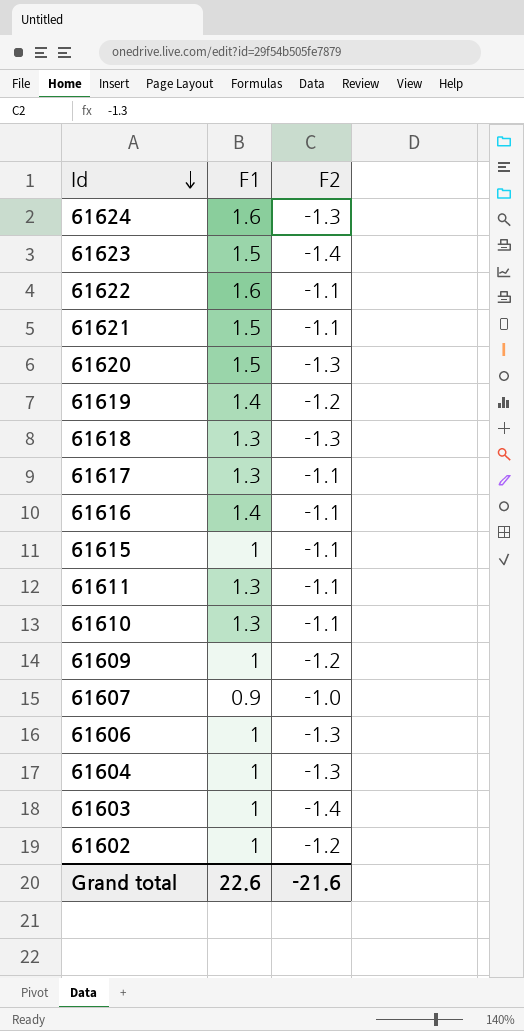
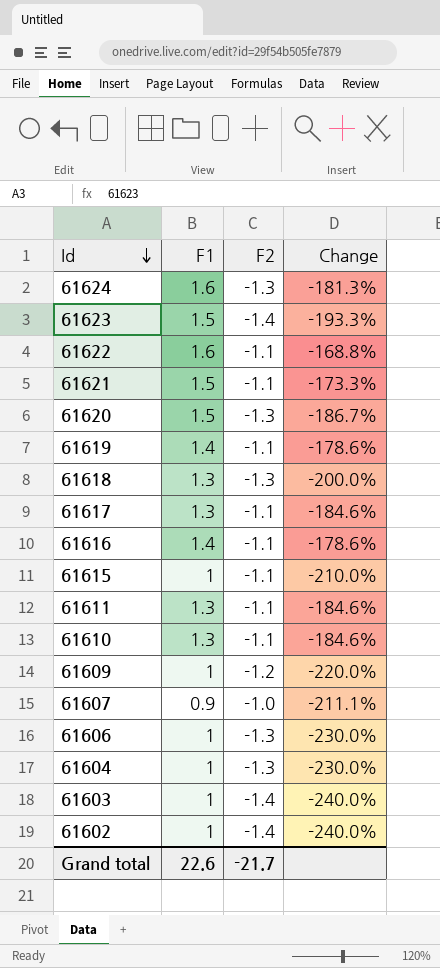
column Change | formula: none -> ([F2] - [F1]) / [F1]
61619 | F2: -1.2 -> -1.1
61602 | F2: -1.2 -> -1.4
Grand total | F2: -21.6 -> -21.7

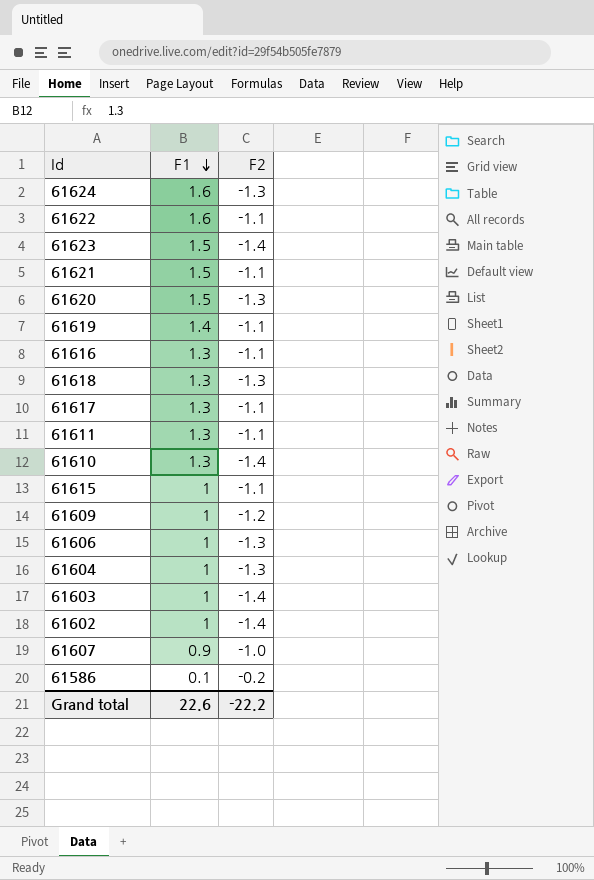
row order: Id descending -> F1 descending
column Change | formula: ([F2] - [F1]) / [F1] -> none
61616 | F1: 1.4 -> 1.3
61610 | F2: -1.1 -> -1.4
row 61586: none -> 0.1 | -0.2
Grand total | F2: -21.7 -> -22.2

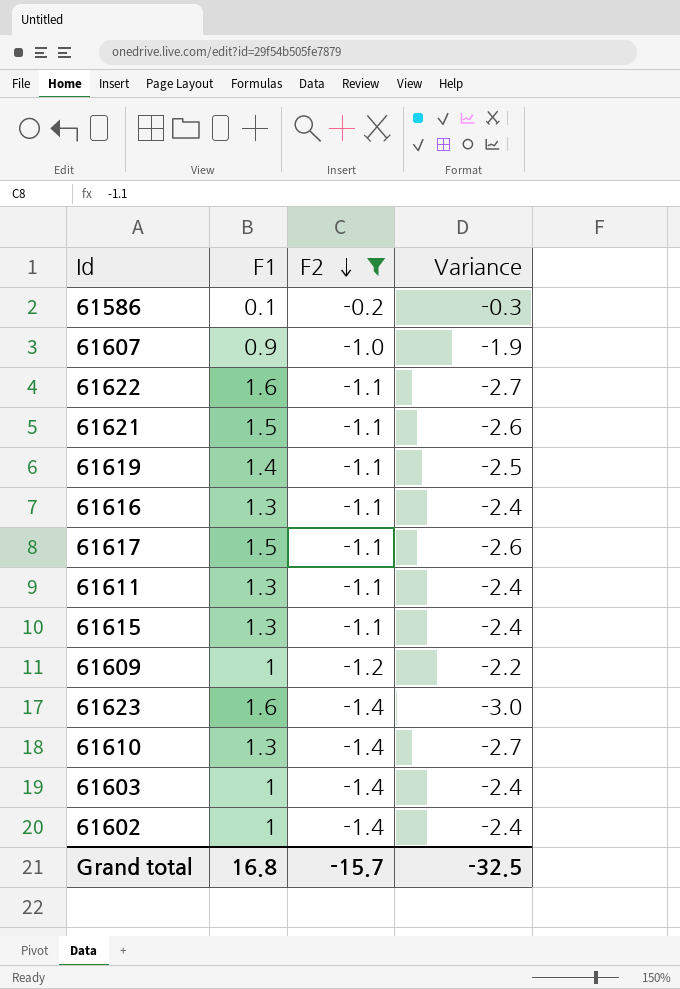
filter: none -> F2 != -1.3
row order: F1 descending -> F2 descending
column Variance | formula: none -> [F2] - [F1]
61617 | F1: 1.3 -> 1.5
61615 | F1: 1 -> 1.3
61623 | F1: 1.5 -> 1.6
Grand total | F1: 22.6 -> 16.8
Grand total | F2: -22.2 -> -15.7

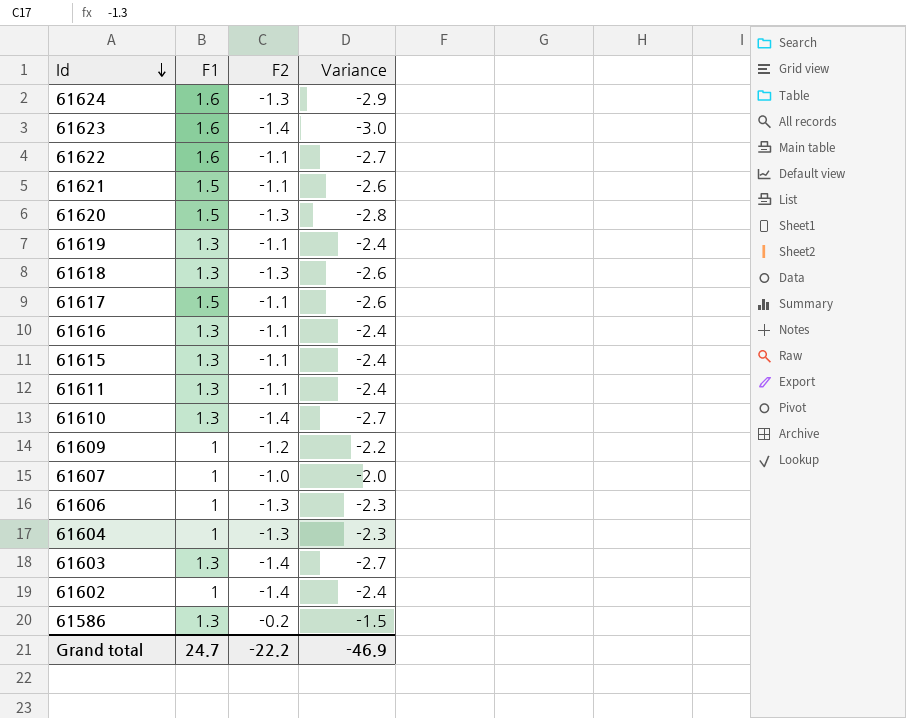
filter: F2 != -1.3 -> none
row order: F2 descending -> Id descending
61619 | F1: 1.4 -> 1.3
61619 | Variance: -2.5 -> -2.4
61607 | F1: 0.9 -> 1
61607 | Variance: -1.9 -> -2.0
61603 | F1: 1 -> 1.3
61603 | Variance: -2.4 -> -2.7
61586 | F1: 0.1 -> 1.3
61586 | Variance: -0.3 -> -1.5
Grand total | F1: 16.8 -> 24.7
Grand total | F2: -15.7 -> -22.2
Grand total | Variance: -32.5 -> -46.9

